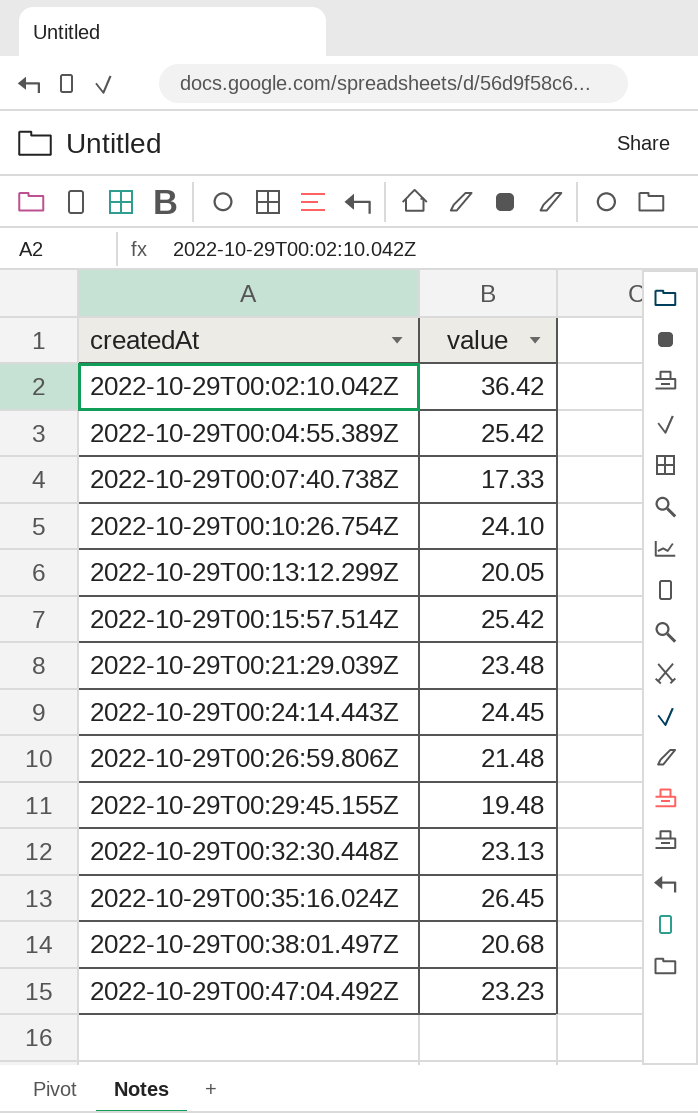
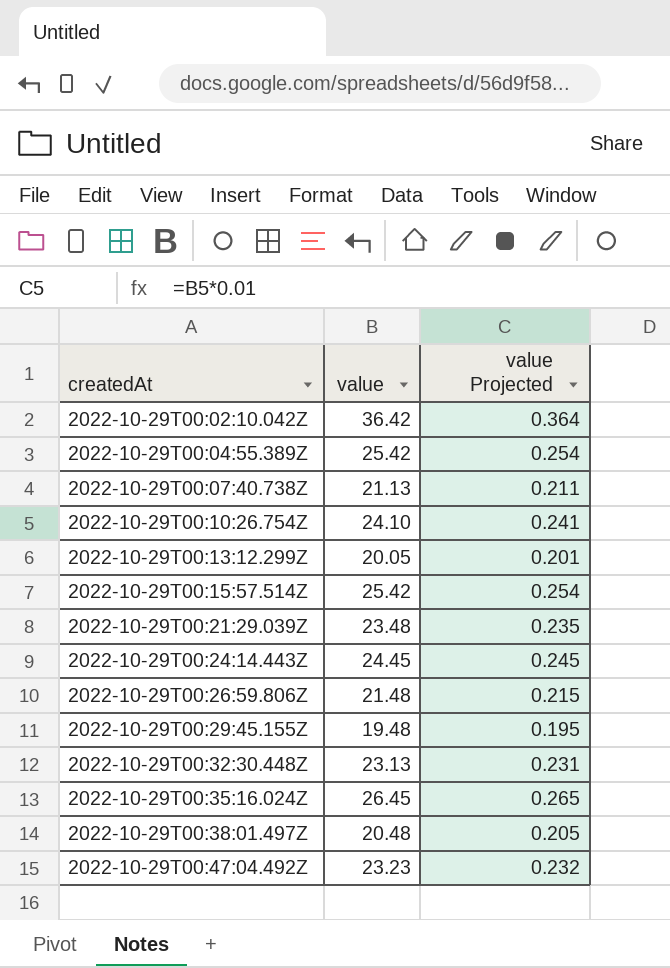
column value Projected | formula: none -> [value] * 0.01
2022-10-29T00:07:40.738Z | value: 17.33 -> 21.13
2022-10-29T00:38:01.497Z | value: 20.68 -> 20.48

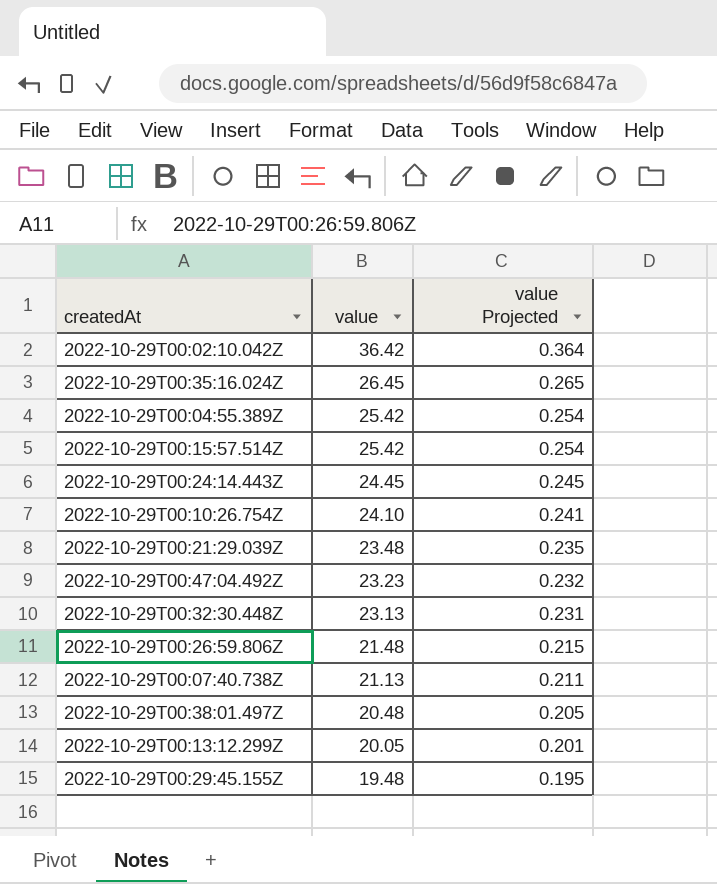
row order: createdAt ascending -> value descending

